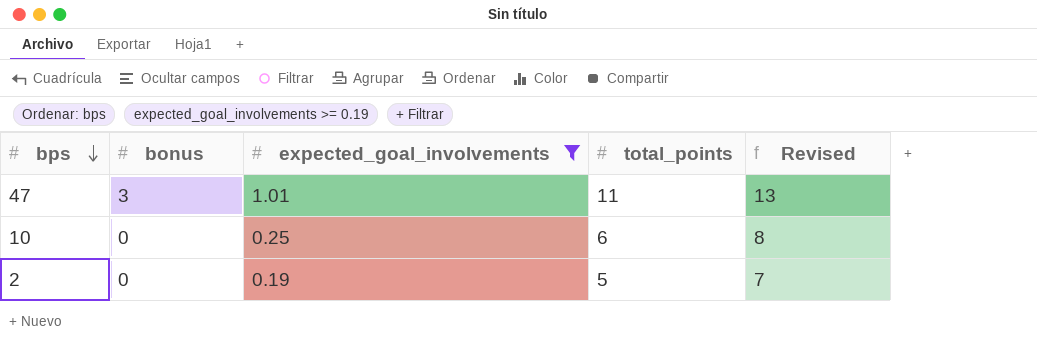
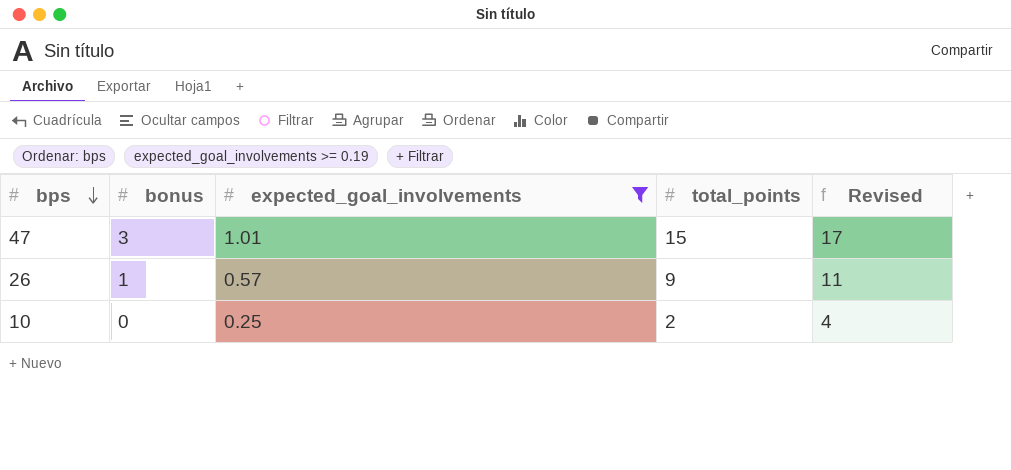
row 2: 0 | 0.19 | 5 | 7 -> none
47 | total_points: 11 -> 15
47 | Revised: 13 -> 17
row 26: none -> 1 | 0.57 | 9 | 11
10 | total_points: 6 -> 2
10 | Revised: 8 -> 4

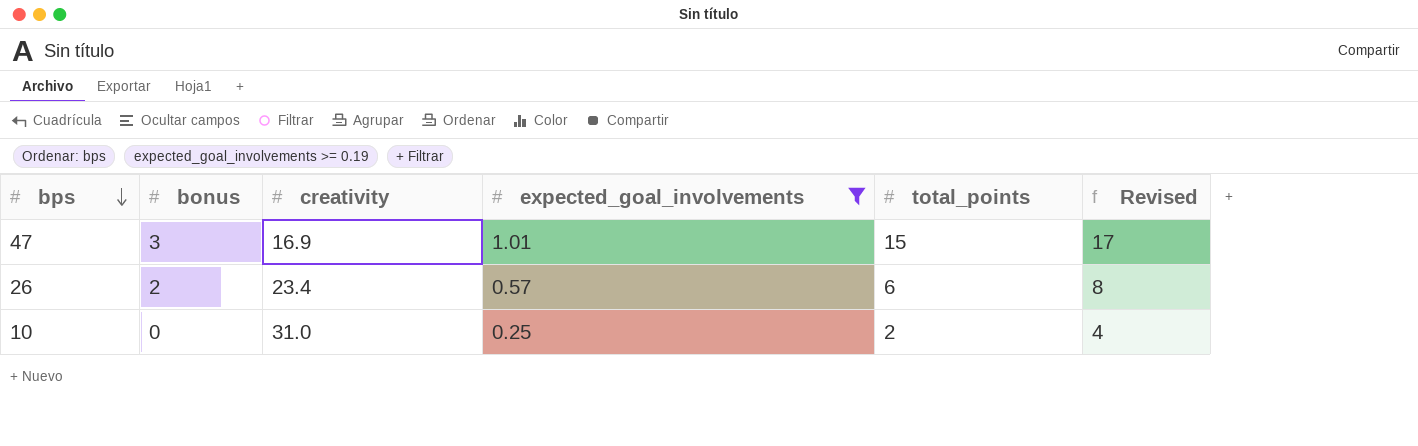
column creativity | position: none -> 3
26 | bonus: 1 -> 2
26 | total_points: 9 -> 6
26 | Revised: 11 -> 8

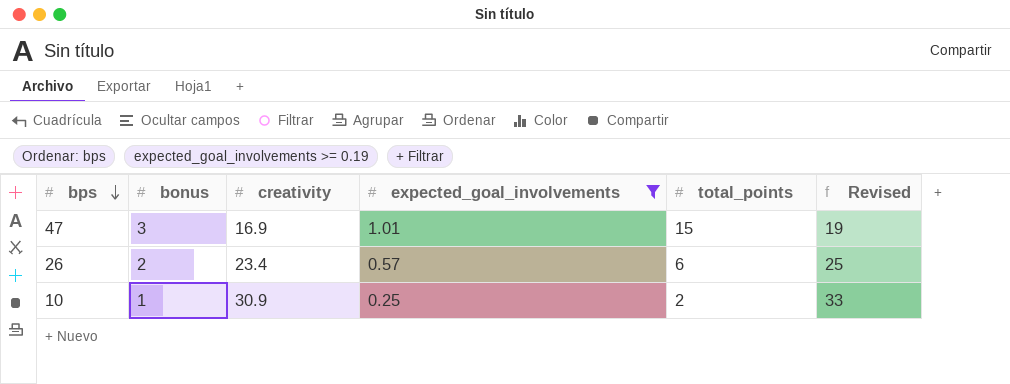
column Revised | formula: [total_points] + 2 -> [creativity] + 2
10 | bonus: 0 -> 1
10 | creativity: 31.0 -> 30.9

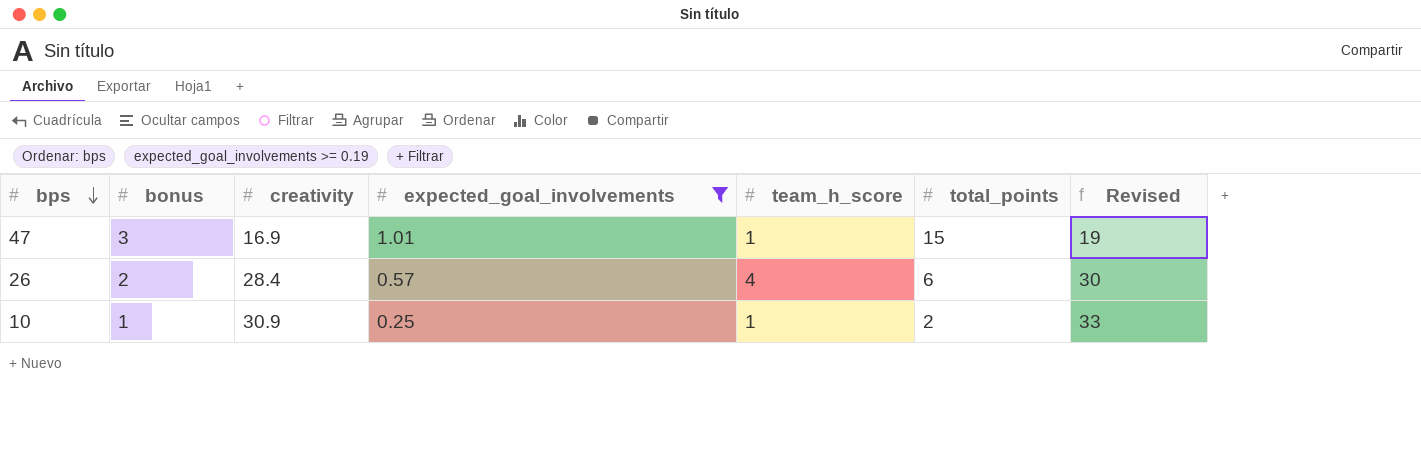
column team_h_score | position: none -> 5
26 | creativity: 23.4 -> 28.4
26 | Revised: 25 -> 30

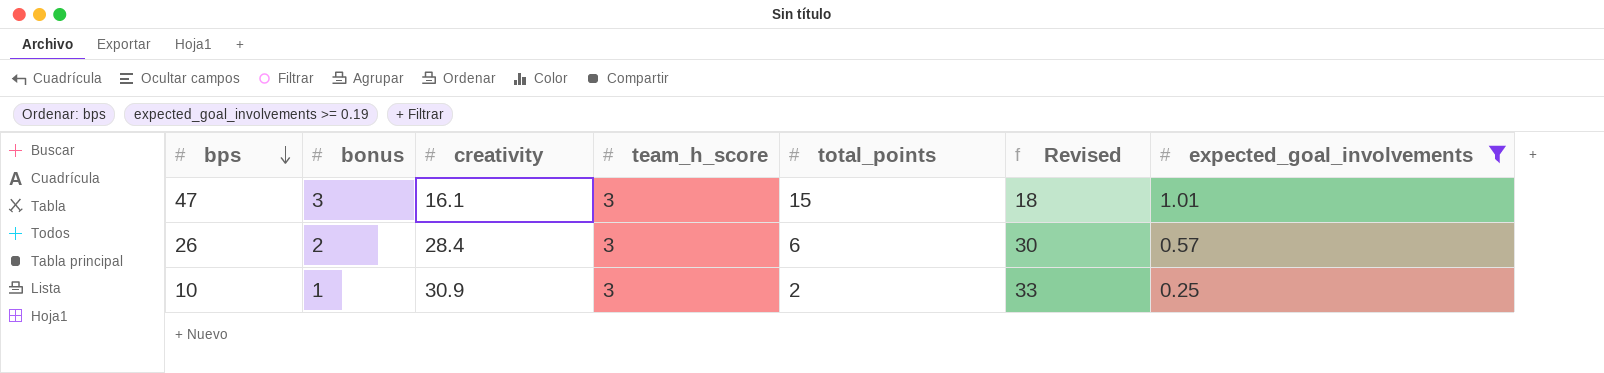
column expected_goal_involvements | position: 4 -> 7
47 | creativity: 16.9 -> 16.1
47 | team_h_score: 1 -> 3
47 | Revised: 19 -> 18
26 | team_h_score: 4 -> 3
10 | team_h_score: 1 -> 3

